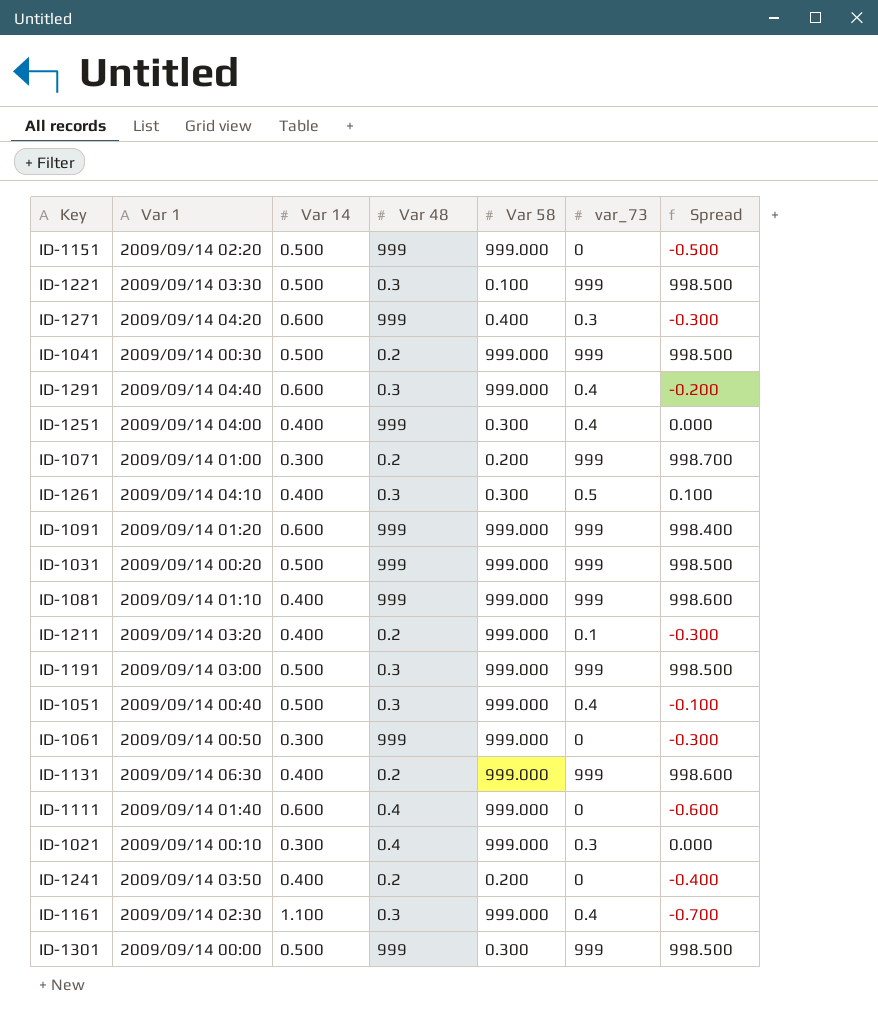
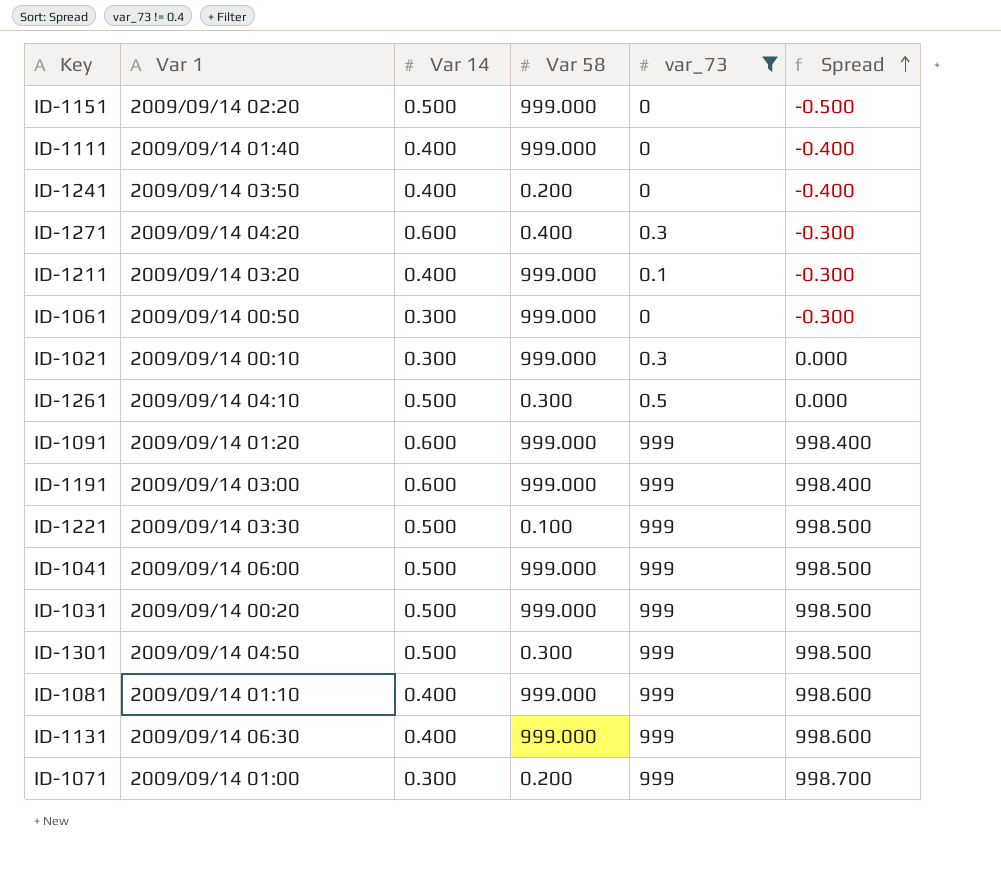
filter: none -> var_73 != 0.4
row order: none -> Spread ascending
column Var 48 | position: 4 -> none
ID-1111 | Var 14: 0.600 -> 0.400
ID-1111 | Spread: -0.600 -> -0.400
ID-1261 | Var 14: 0.400 -> 0.500
ID-1261 | Spread: 0.100 -> 0.000
ID-1191 | Var 14: 0.500 -> 0.600
ID-1191 | Spread: 998.500 -> 998.400
ID-1041 | Var 1: 2009/09/14 00:30 -> 2009/09/14 06:00
ID-1301 | Var 1: 2009/09/14 00:00 -> 2009/09/14 04:50

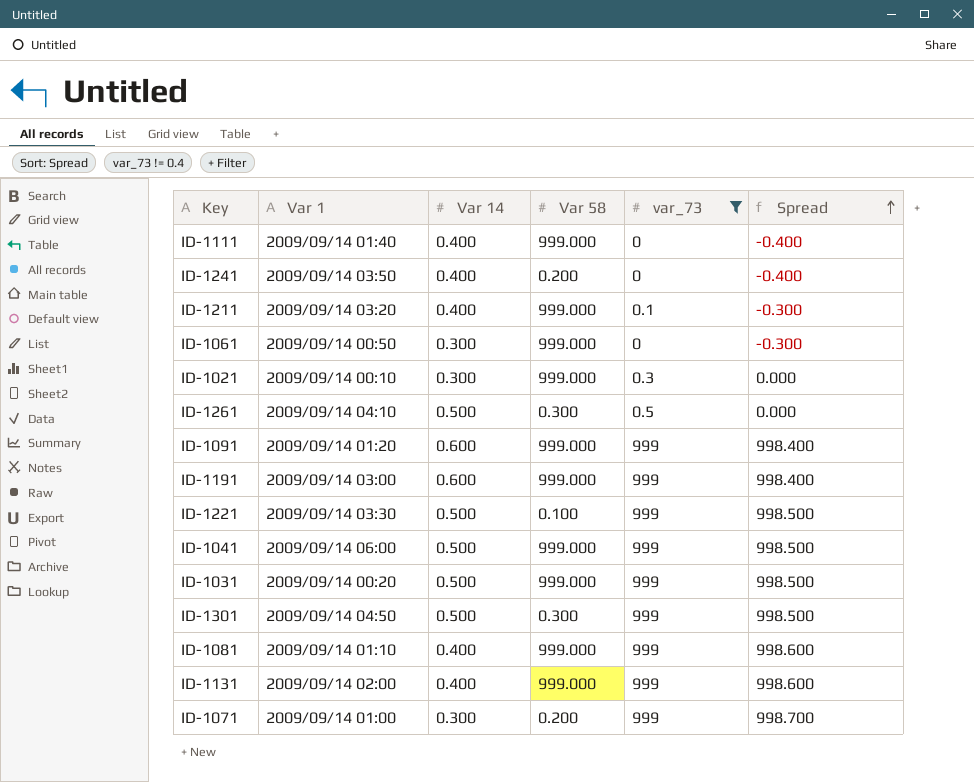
row ID-1151: 2009/09/14 02:20 | 0.500 | 999.000 | 0 | -0.500 -> none
row ID-1271: 2009/09/14 04:20 | 0.600 | 0.400 | 0.3 | -0.300 -> none
ID-1131 | Var 1: 2009/09/14 06:30 -> 2009/09/14 02:00

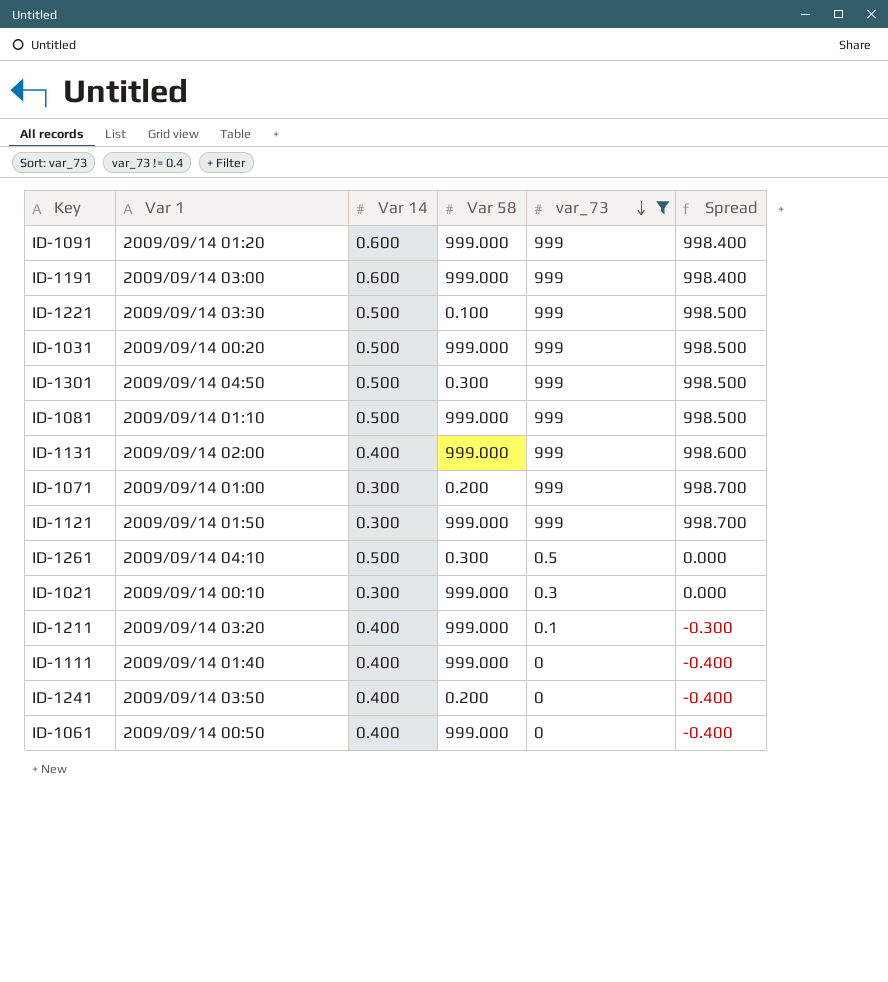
row order: Spread ascending -> var_73 descending
row ID-1041: 2009/09/14 06:00 | 0.500 | 999.000 | 999 | 998.500 -> none
ID-1081 | Var 14: 0.400 -> 0.500
ID-1081 | Spread: 998.600 -> 998.500
row ID-1121: none -> 2009/09/14 01:50 | 0.300 | 999.000 | 999 | 998.700
ID-1061 | Var 14: 0.300 -> 0.400
ID-1061 | Spread: -0.300 -> -0.400

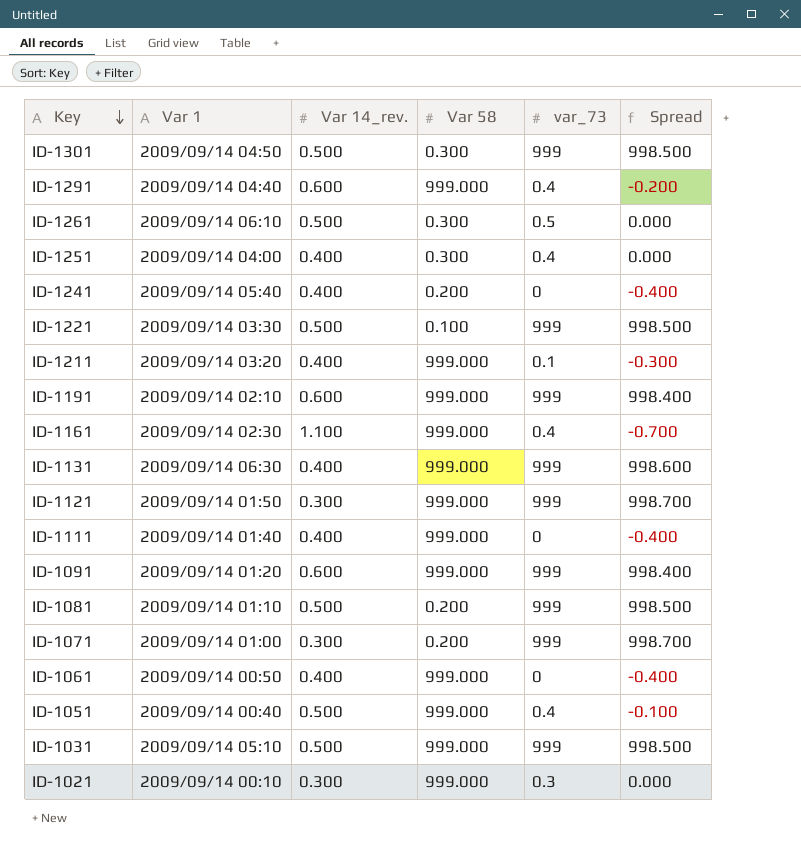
filter: var_73 != 0.4 -> none
row order: var_73 descending -> Key descending
column name: Var 14 -> Var 14_rev.
ID-1261 | Var 1: 2009/09/14 04:10 -> 2009/09/14 06:10
ID-1241 | Var 1: 2009/09/14 03:50 -> 2009/09/14 05:40
ID-1191 | Var 1: 2009/09/14 03:00 -> 2009/09/14 02:10
ID-1131 | Var 1: 2009/09/14 02:00 -> 2009/09/14 06:30
ID-1081 | Var 58: 999.000 -> 0.200
ID-1031 | Var 1: 2009/09/14 00:20 -> 2009/09/14 05:10

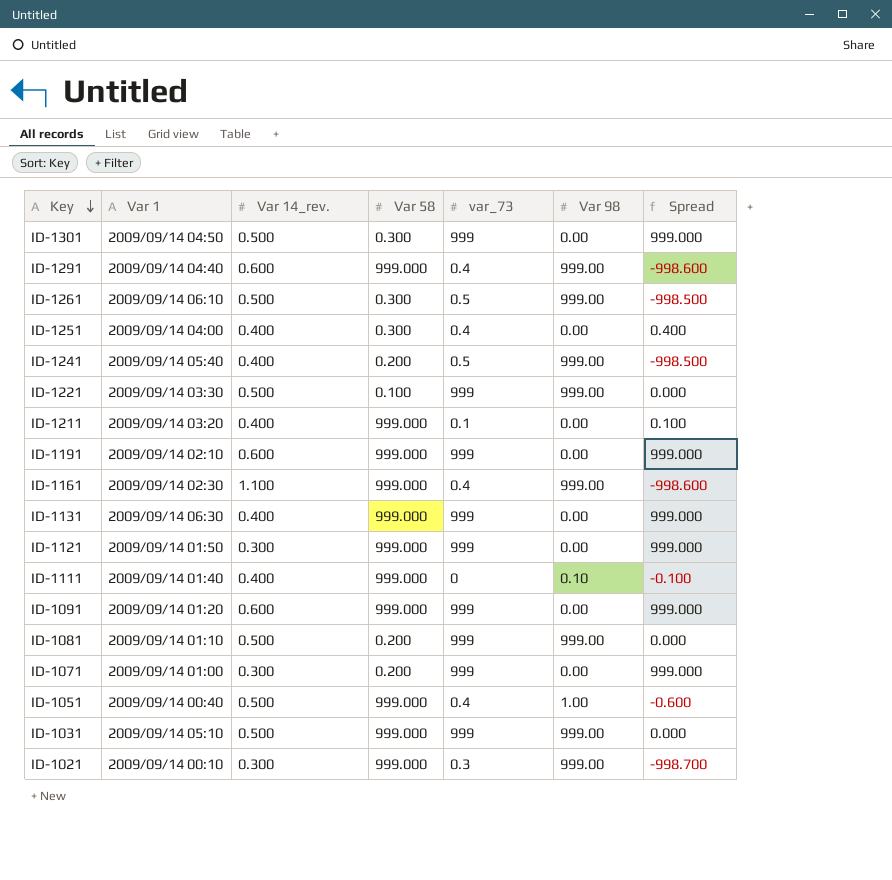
column Var 98 | position: none -> 6
column Spread | formula: [var_73] - [Var 14_rev.] -> [var_73] - [Var 98]
row ID-1061: 2009/09/14 00:50 | 0.400 | 999.000 | 0 | -0.400 -> none
ID-1241 | var_73: 0 -> 0.5

